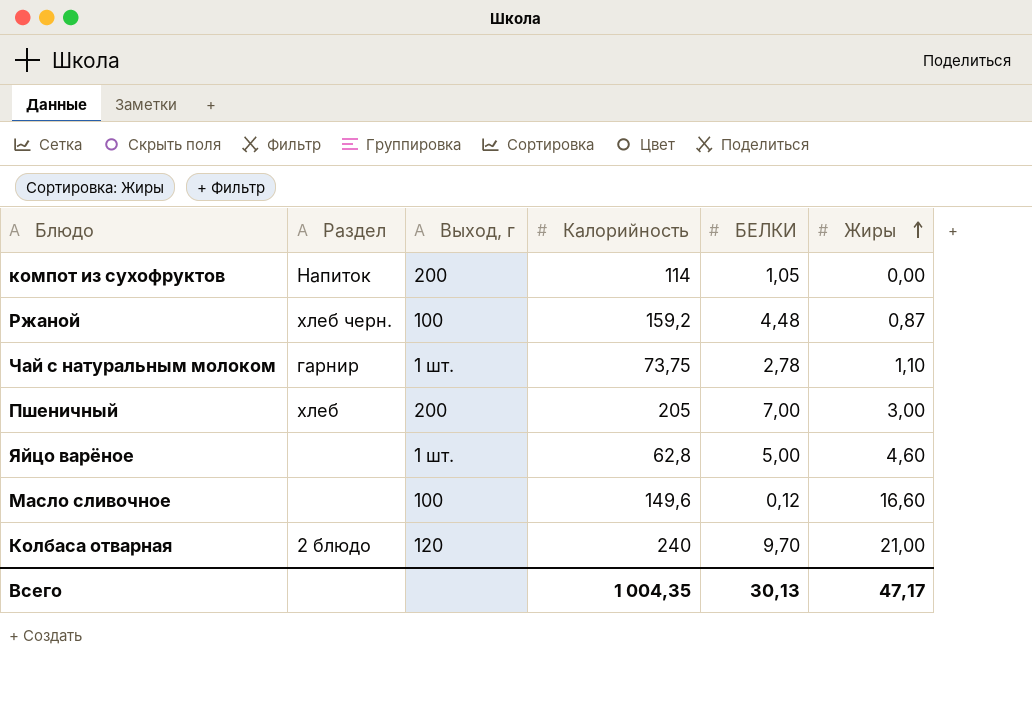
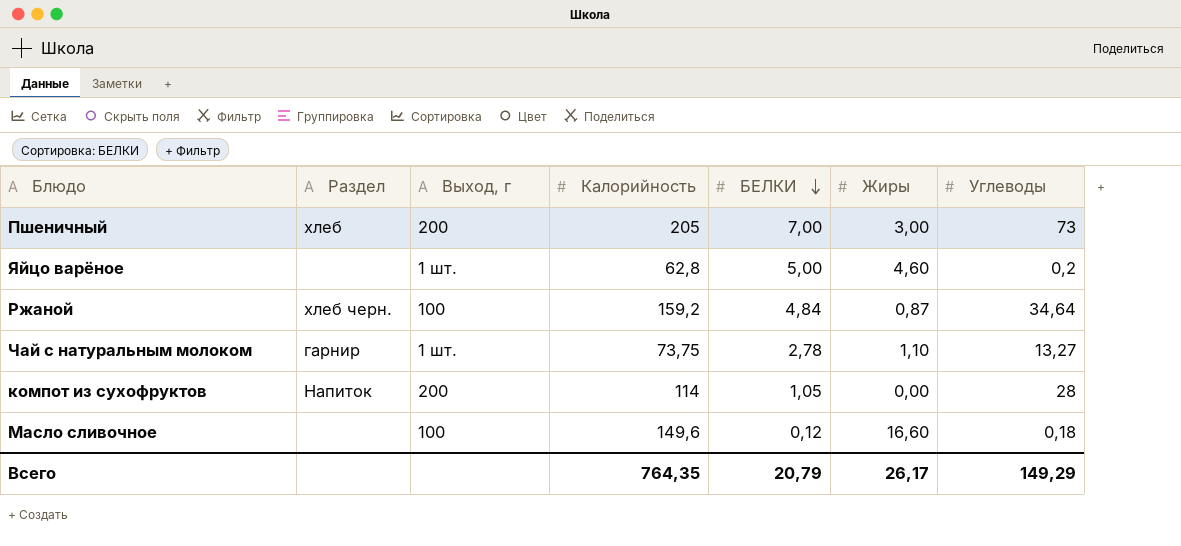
row order: Жиры ascending -> БЕЛКИ descending
column Углеводы | position: none -> 7
row Колбаса отварная: 2 блюдо | 120 | 240 | 9,70 | 21,00 -> none
Ржаной | БЕЛКИ: 4,48 -> 4,84
Всего | Калорийность: 1 004,35 -> 764,35
Всего | БЕЛКИ: 30,13 -> 20,79
Всего | Жиры: 47,17 -> 26,17

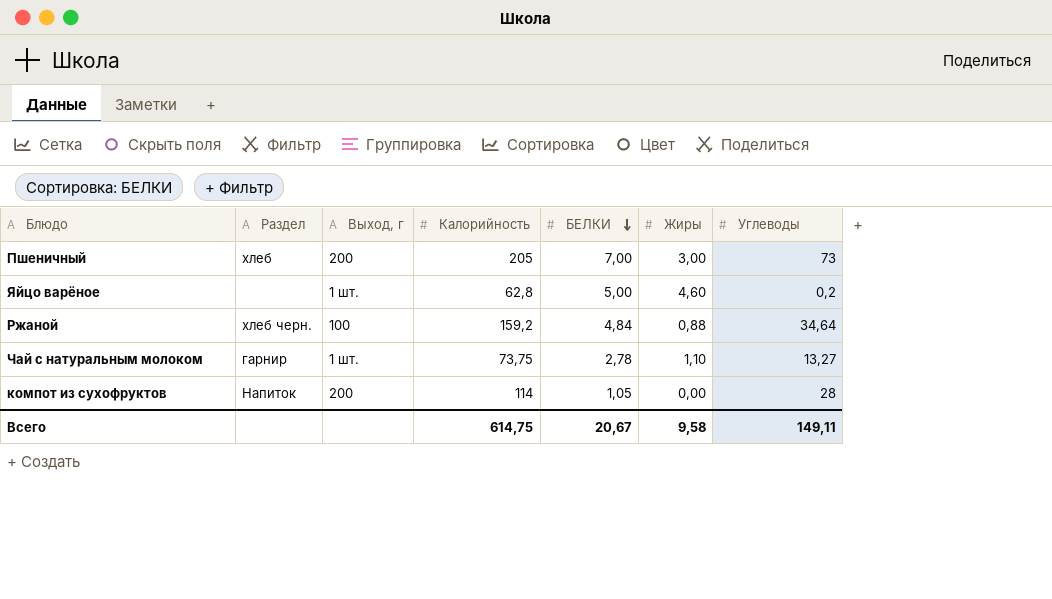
row Масло сливочное: none | 100 | 149,6 | 0,12 | 16,60 | 0,18 -> none
Ржаной | Жиры: 0,87 -> 0,88
Всего | Калорийность: 764,35 -> 614,75
Всего | БЕЛКИ: 20,79 -> 20,67
Всего | Жиры: 26,17 -> 9,58
Всего | Углеводы: 149,29 -> 149,11

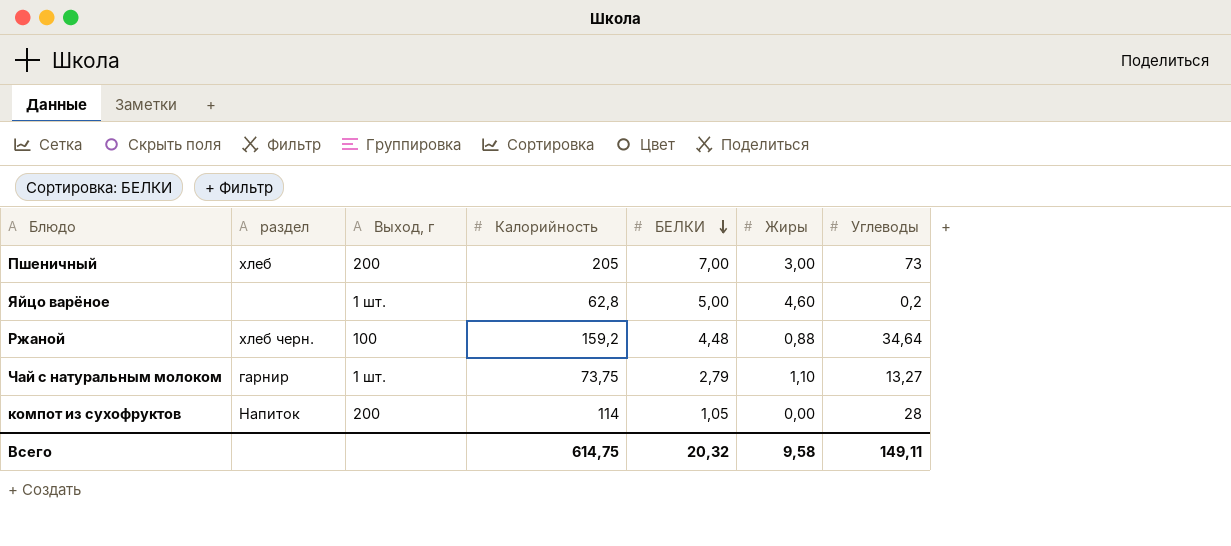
column name: Раздел -> раздел
Ржаной | БЕЛКИ: 4,84 -> 4,48
Чай с натуральным молоком | БЕЛКИ: 2,78 -> 2,79
Всего | БЕЛКИ: 20,67 -> 20,32

